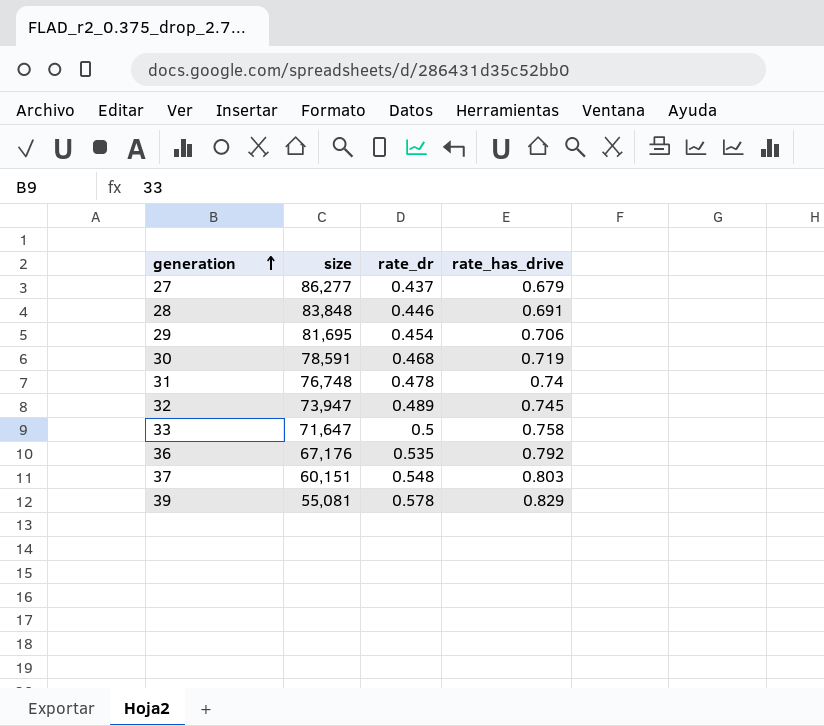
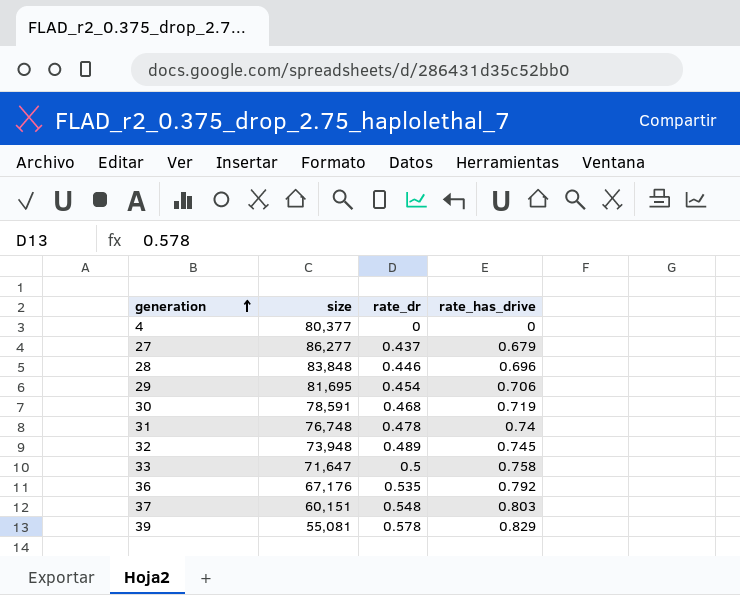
row 4: none -> 80,377 | 0 | 0
28 | rate_has_drive: 0.691 -> 0.696
32 | size: 73,947 -> 73,948

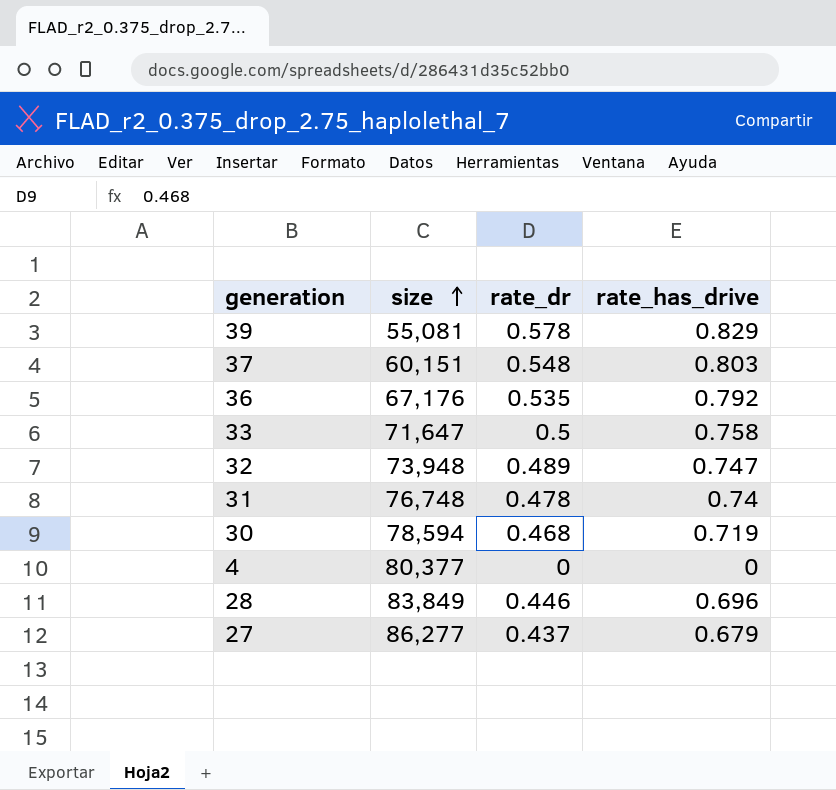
row order: generation ascending -> size ascending
row 29: 81,695 | 0.454 | 0.706 -> none
32 | rate_has_drive: 0.745 -> 0.747
30 | size: 78,591 -> 78,594
28 | size: 83,848 -> 83,849

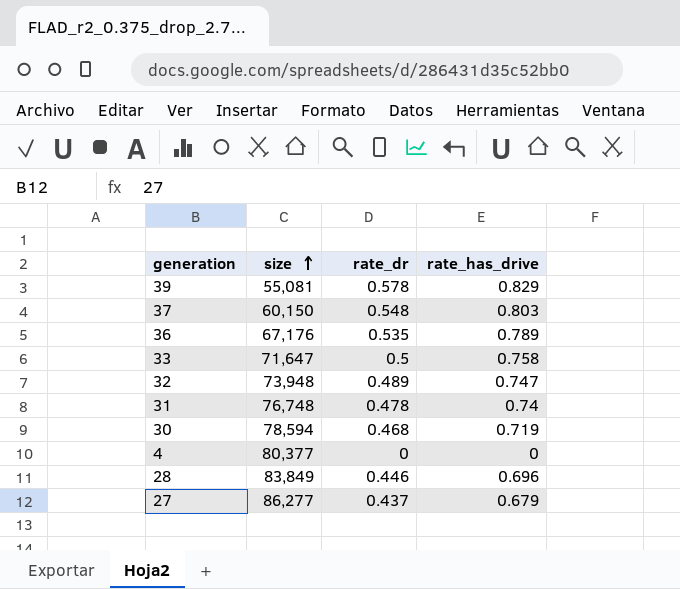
37 | size: 60,151 -> 60,150
36 | rate_has_drive: 0.792 -> 0.789

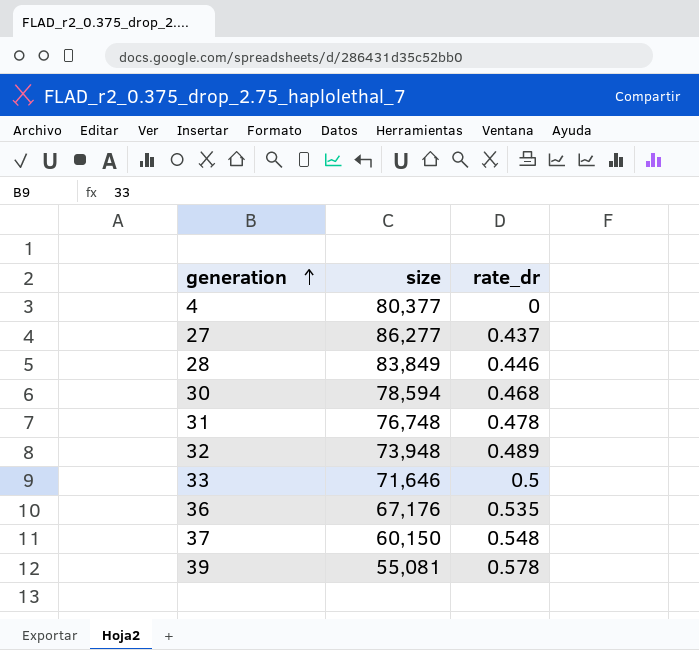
row order: size ascending -> generation ascending
column rate_has_drive | position: 4 -> none
33 | size: 71,647 -> 71,646

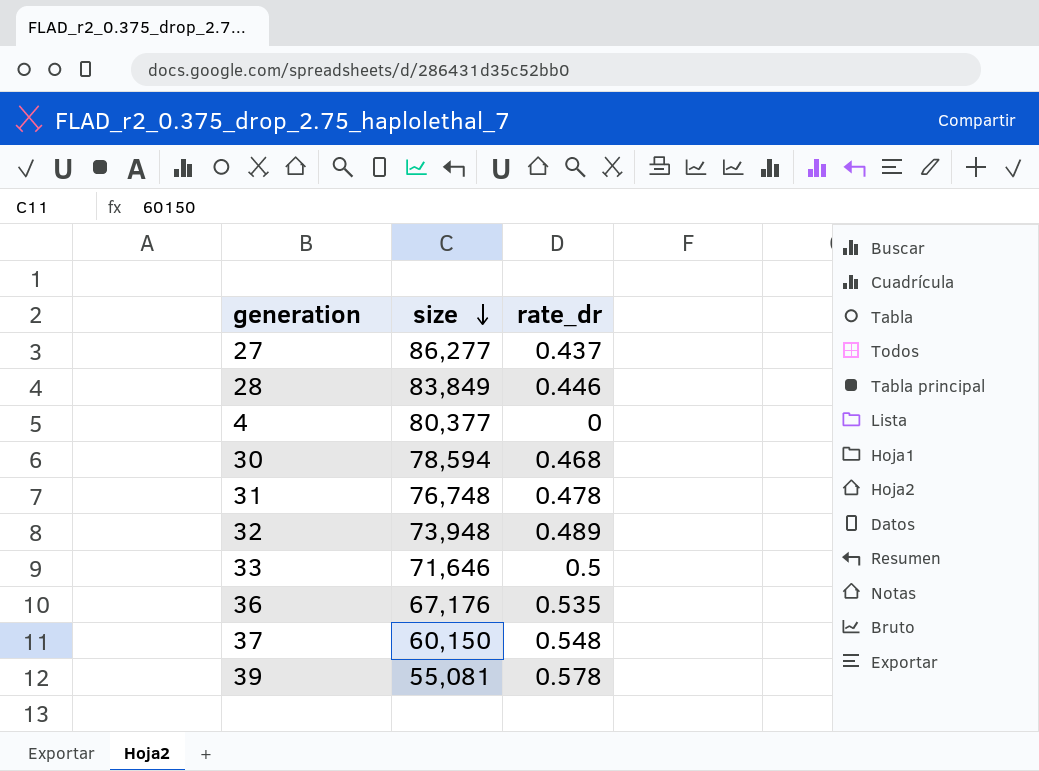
row order: generation ascending -> size descending

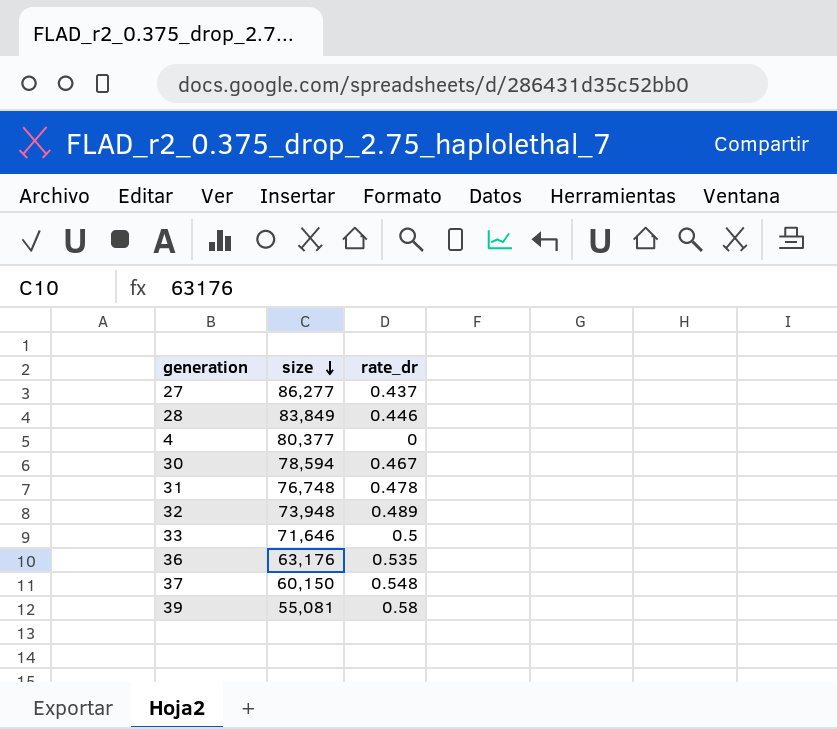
30 | rate_dr: 0.468 -> 0.467
36 | size: 67,176 -> 63,176
39 | rate_dr: 0.578 -> 0.58

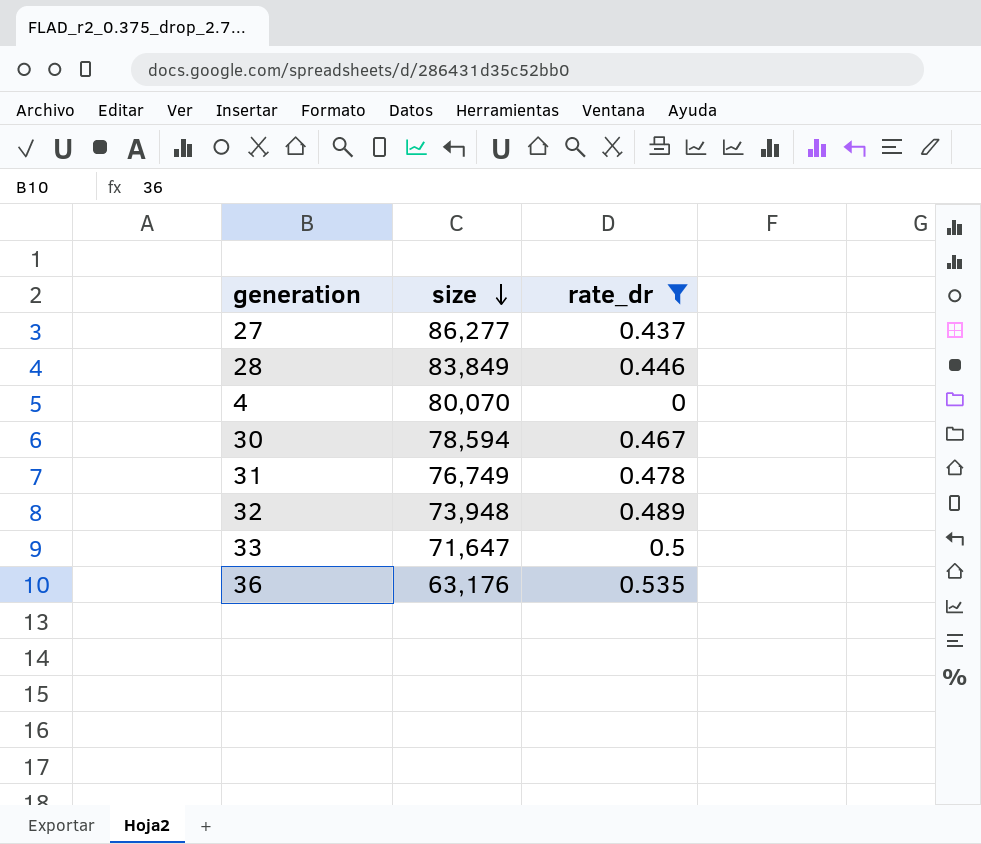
filter: none -> rate_dr <= 0.535
4 | size: 80,377 -> 80,070
31 | size: 76,748 -> 76,749
33 | size: 71,646 -> 71,647

